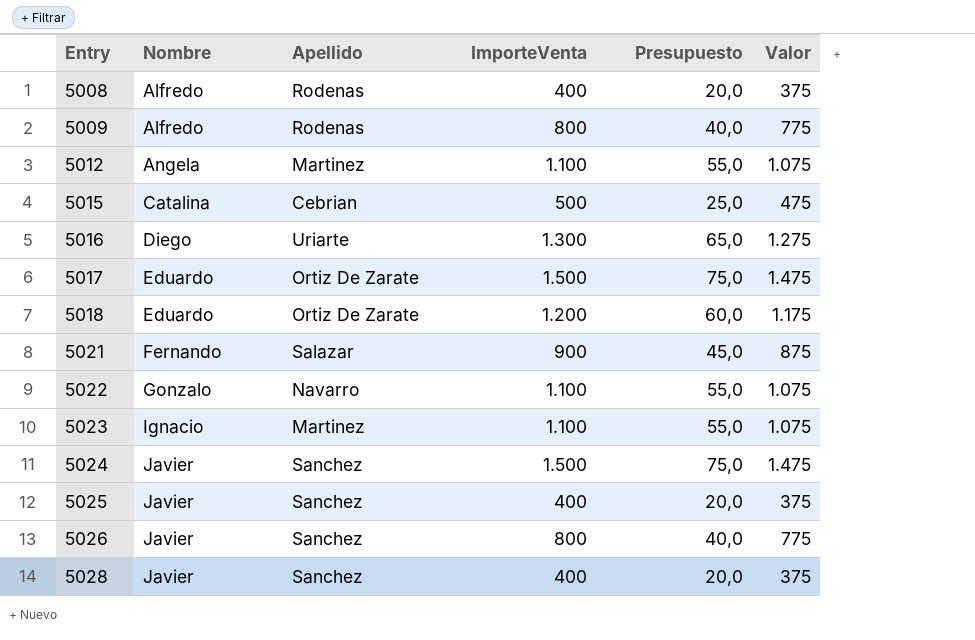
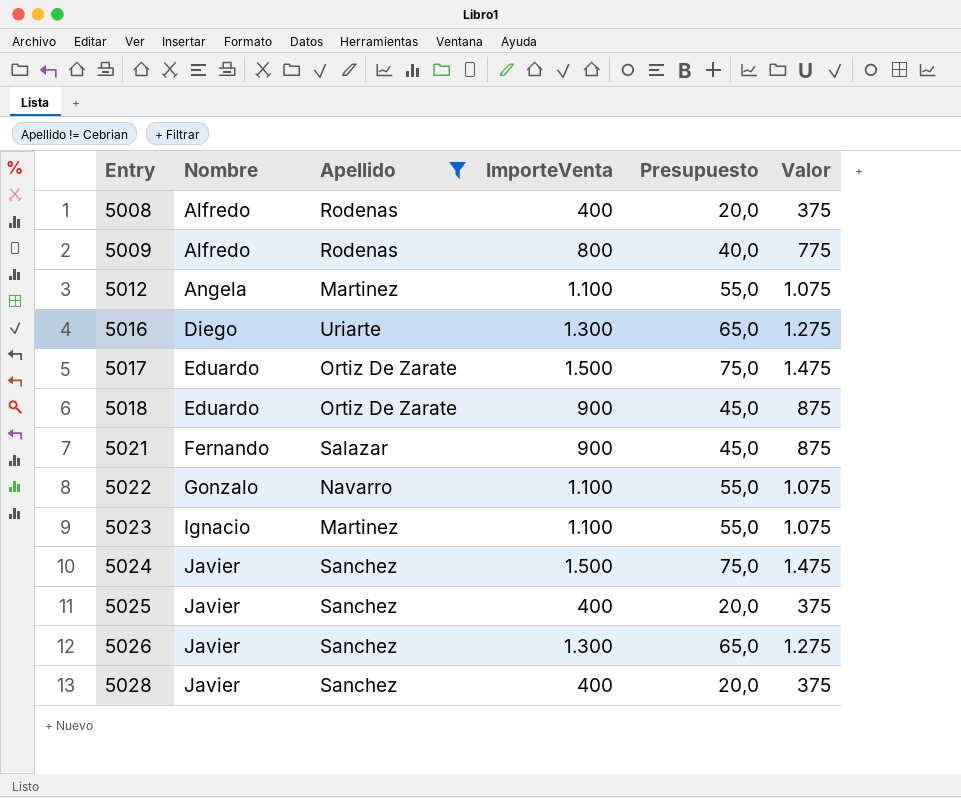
filter: none -> Apellido != Cebrian
5018 | ImporteVenta: 1.200 -> 900
5018 | Presupuesto: 60,0 -> 45,0
5018 | Valor: 1.175 -> 875
5026 | ImporteVenta: 800 -> 1.300
5026 | Presupuesto: 40,0 -> 65,0
5026 | Valor: 775 -> 1.275

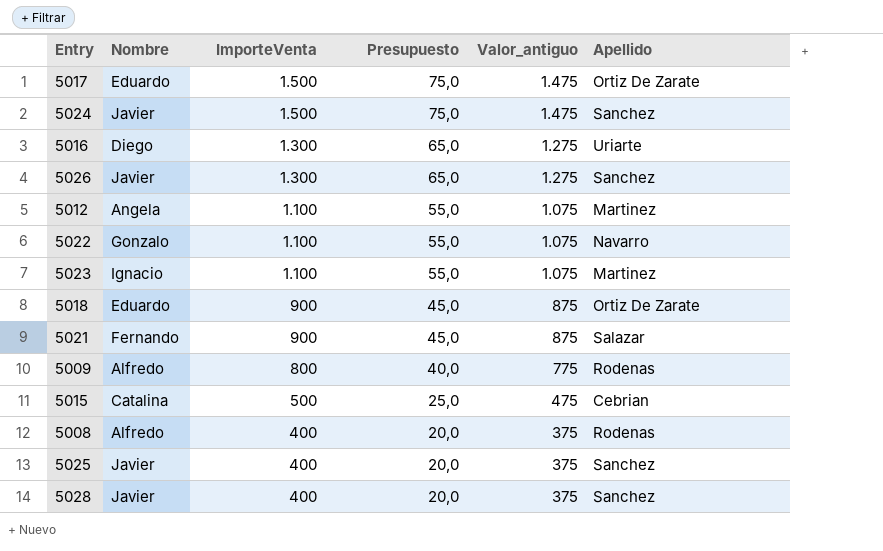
filter: Apellido != Cebrian -> none
row order: Entry ascending -> ImporteVenta descending
column name: Valor -> Valor_antiguo
column Apellido | position: 3 -> 6

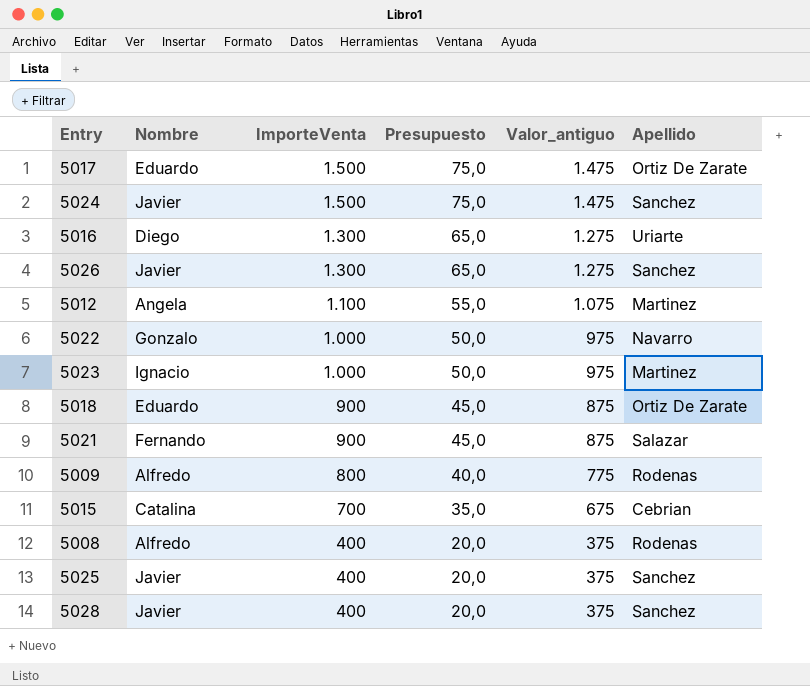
5022 | ImporteVenta: 1.100 -> 1.000
5022 | Presupuesto: 55,0 -> 50,0
5022 | Valor_antiguo: 1.075 -> 975
5023 | ImporteVenta: 1.100 -> 1.000
5023 | Presupuesto: 55,0 -> 50,0
5023 | Valor_antiguo: 1.075 -> 975
5015 | ImporteVenta: 500 -> 700
5015 | Presupuesto: 25,0 -> 35,0
5015 | Valor_antiguo: 475 -> 675

